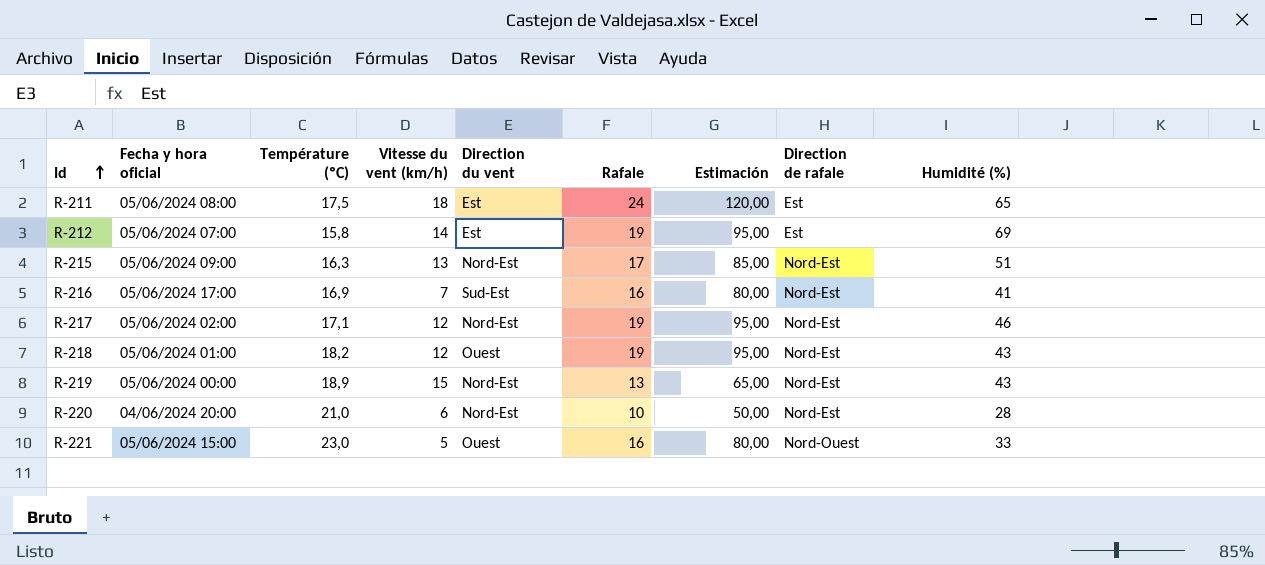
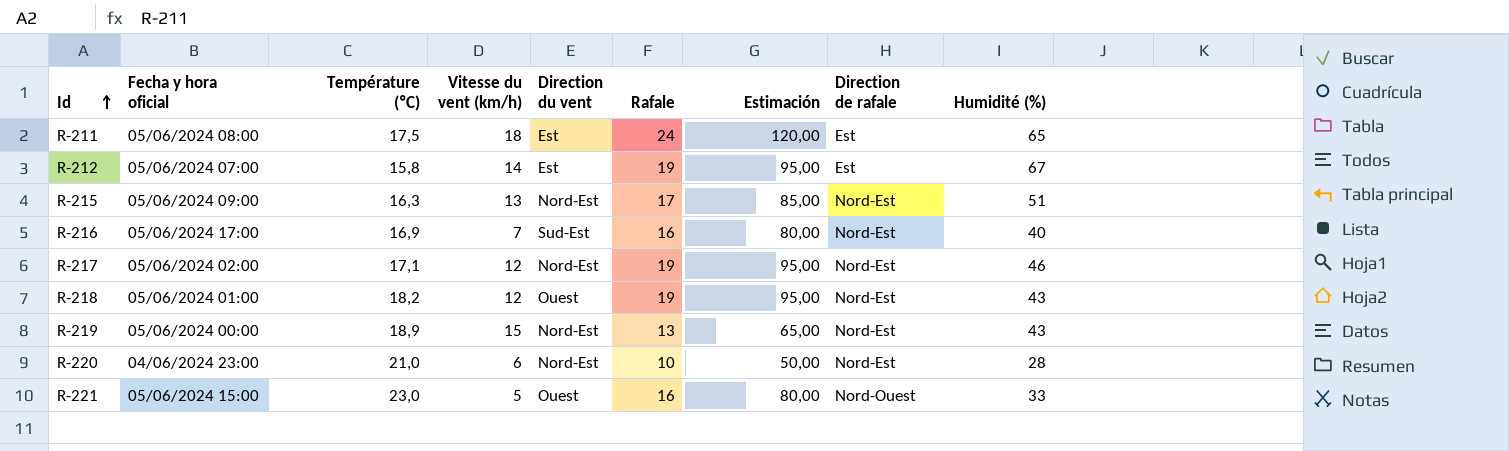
R-212 | Humidité (%): 69 -> 67
R-216 | Humidité (%): 41 -> 40
R-220 | Fecha y hora oficial: 04/06/2024 20:00 -> 04/06/2024 23:00

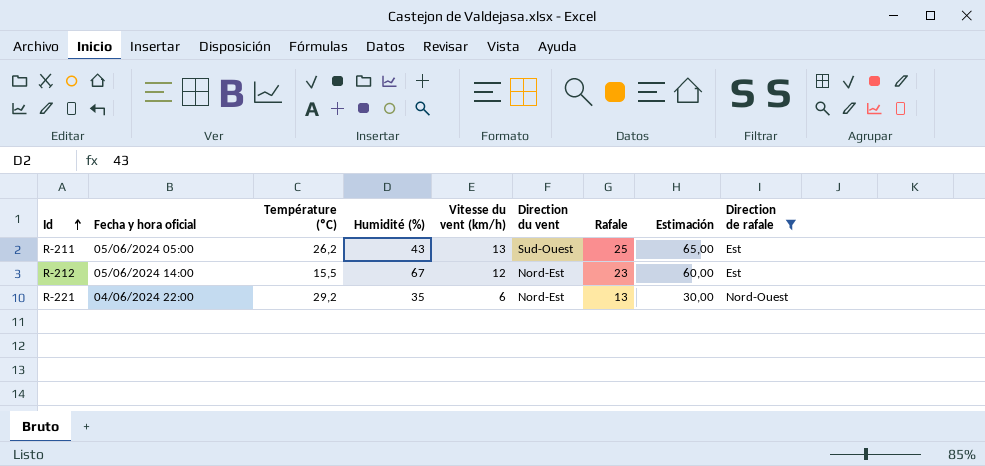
filter: none -> Direction de rafale != Nord-Est
column Humidité (%) | position: 9 -> 4
column Estimación | formula: [Rafale] * 5 -> [Vitesse du vent (km/h)] * 5
R-211 | Fecha y hora oficial: 05/06/2024 08:00 -> 05/06/2024 05:00
R-211 | Température (ºC): 17,5 -> 26,2
R-211 | Humidité (%): 65 -> 43
R-211 | Vitesse du vent (km/h): 18 -> 13
R-211 | Direction du vent: Est -> Sud-Ouest
R-211 | Rafale: 24 -> 25
R-212 | Fecha y hora oficial: 05/06/2024 07:00 -> 05/06/2024 14:00
R-212 | Température (ºC): 15,8 -> 15,5
R-212 | Vitesse du vent (km/h): 14 -> 12
R-212 | Direction du vent: Est -> Nord-Est
R-212 | Rafale: 19 -> 23
R-221 | Fecha y hora oficial: 05/06/2024 15:00 -> 04/06/2024 22:00
R-221 | Température (ºC): 23,0 -> 29,2
R-221 | Humidité (%): 33 -> 35
R-221 | Vitesse du vent (km/h): 5 -> 6
R-221 | Direction du vent: Ouest -> Nord-Est
R-221 | Rafale: 16 -> 13

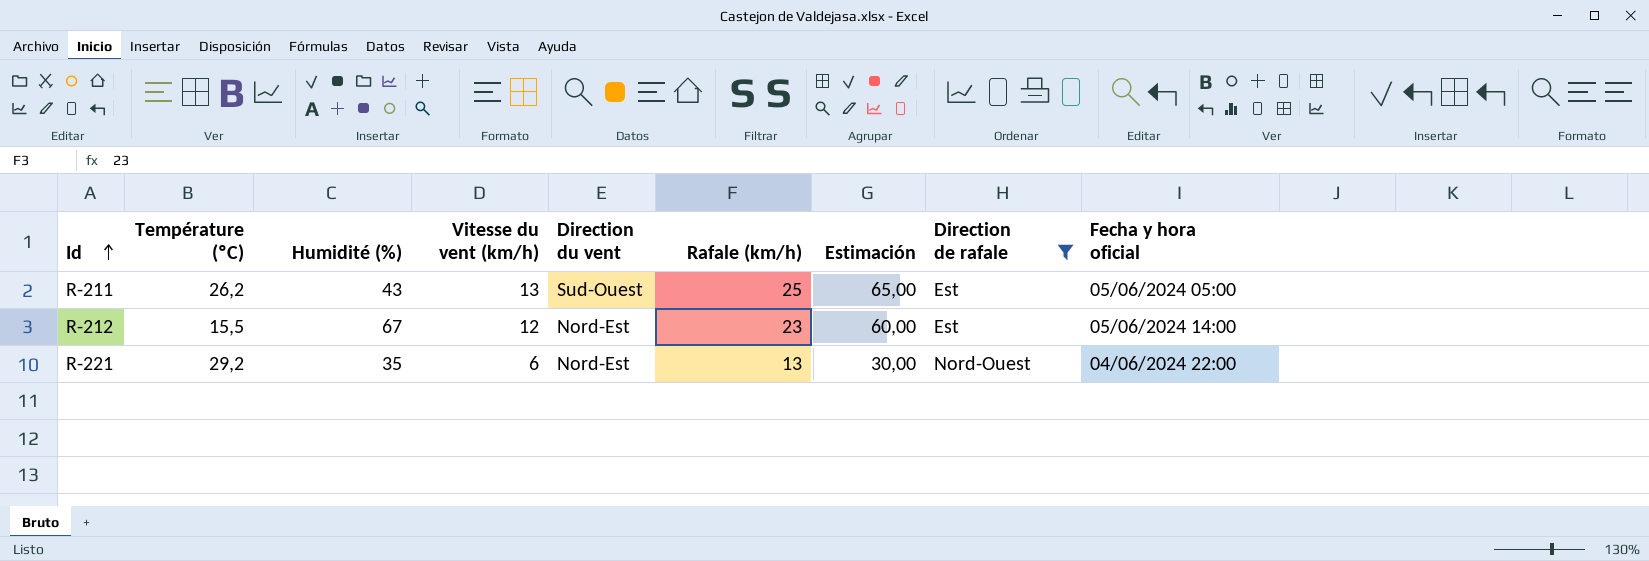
column name: Rafale -> Rafale (km/h)
column Fecha y hora oficial | position: 2 -> 9

